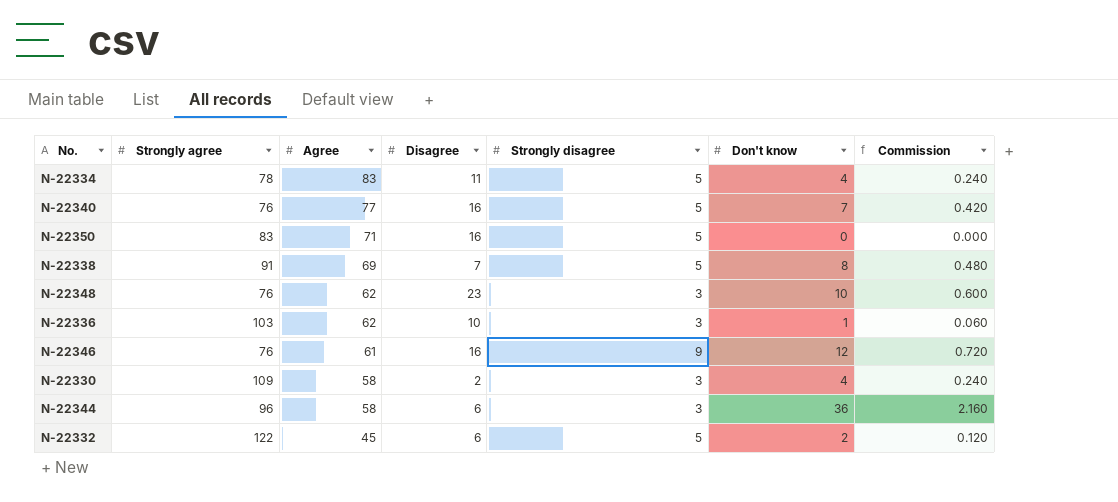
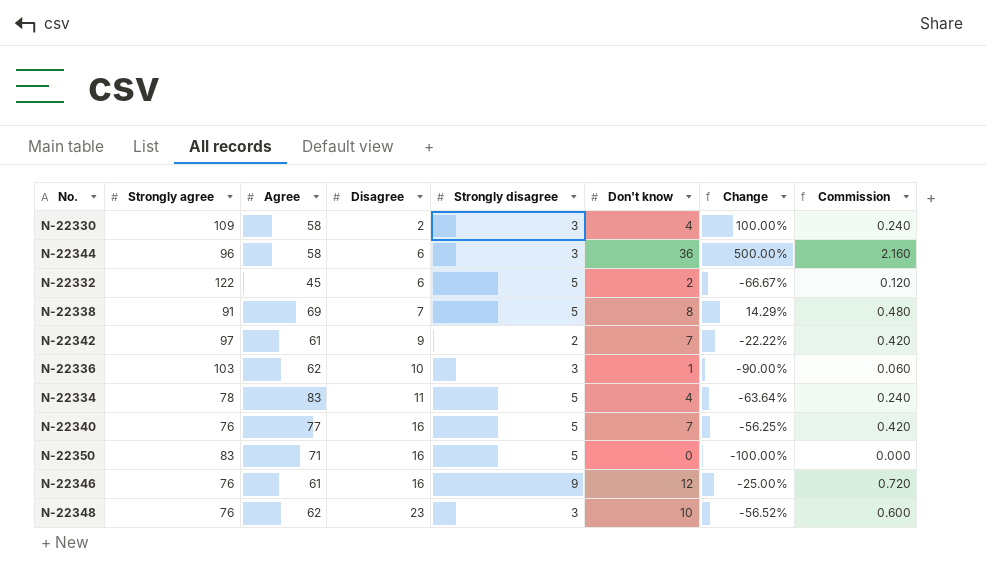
row order: Agree descending -> Disagree ascending
column Change | formula: none -> ([Don't know] - [Disagree]) / [Disagree]
row N-22342: none -> 97 | 61 | 9 | 2 | 7 | -22.22% | 0.420

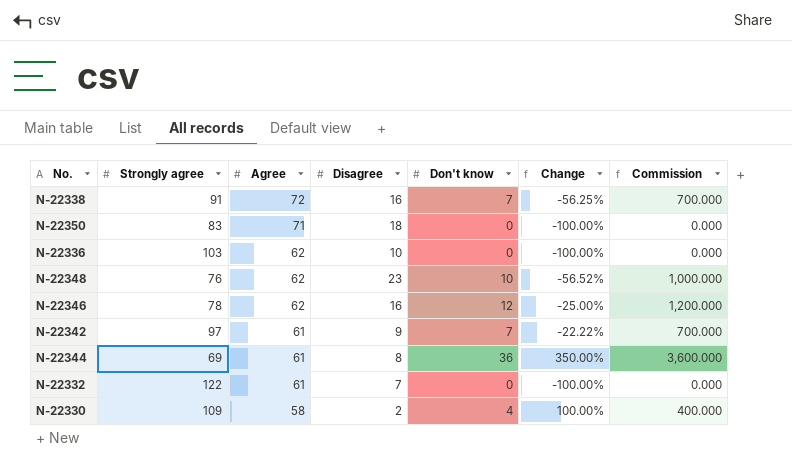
row order: Disagree ascending -> Agree descending
column Strongly disagree | position: 5 -> none
column Commission | formula: [Don't know] * 0.06 -> [Don't know] * 100
row N-22334: 78 | 83 | 11 | 5 | 4 | -63.64% | 0.240 -> none
row N-22340: 76 | 77 | 16 | 5 | 7 | -56.25% | 0.420 -> none
N-22338 | Agree: 69 -> 72
N-22338 | Disagree: 7 -> 16
N-22338 | Don't know: 8 -> 7
N-22338 | Change: 14.29% -> -56.25%
N-22350 | Disagree: 16 -> 18
N-22336 | Don't know: 1 -> 0
N-22336 | Change: -90.00% -> -100.00%
N-22346 | Strongly agree: 76 -> 78
N-22346 | Agree: 61 -> 62
N-22344 | Strongly agree: 96 -> 69
N-22344 | Agree: 58 -> 61
N-22344 | Disagree: 6 -> 8
N-22344 | Change: 500.00% -> 350.00%
N-22332 | Agree: 45 -> 61
N-22332 | Disagree: 6 -> 7
N-22332 | Don't know: 2 -> 0
N-22332 | Change: -66.67% -> -100.00%

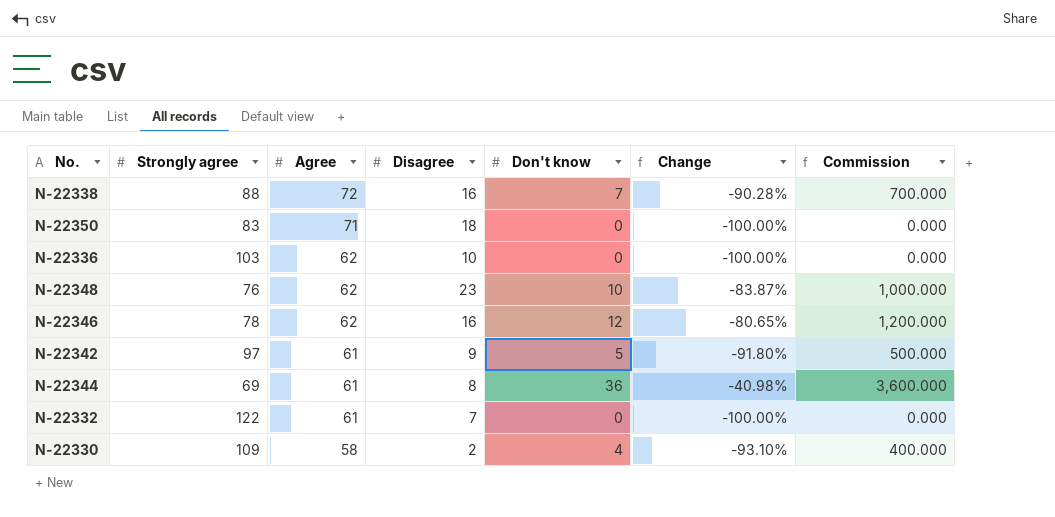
column Change | formula: ([Don't know] - [Disagree]) / [Disagree] -> ([Don't know] - [Agree]) / [Agree]
N-22338 | Strongly agree: 91 -> 88
N-22342 | Don't know: 7 -> 5
N-22342 | Commission: 700.000 -> 500.000

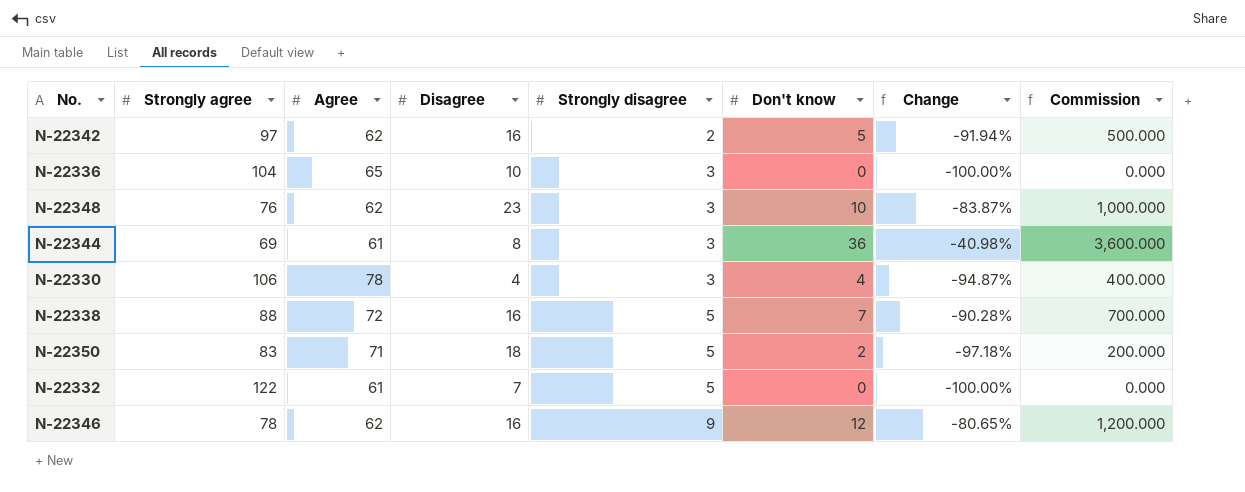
row order: Agree descending -> Strongly disagree ascending
column Strongly disagree | position: none -> 5
N-22342 | Agree: 61 -> 62
N-22342 | Disagree: 9 -> 16
N-22342 | Change: -91.80% -> -91.94%
N-22336 | Strongly agree: 103 -> 104
N-22336 | Agree: 62 -> 65
N-22330 | Strongly agree: 109 -> 106
N-22330 | Agree: 58 -> 78
N-22330 | Disagree: 2 -> 4
N-22330 | Change: -93.10% -> -94.87%
N-22350 | Don't know: 0 -> 2
N-22350 | Change: -100.00% -> -97.18%
N-22350 | Commission: 0.000 -> 200.000

